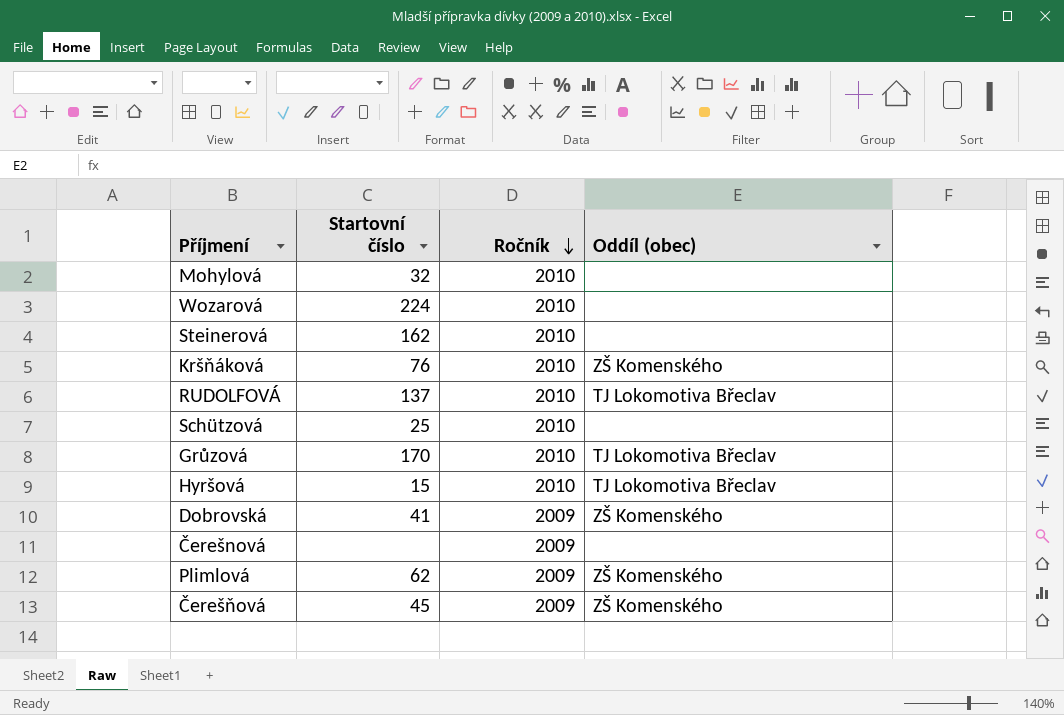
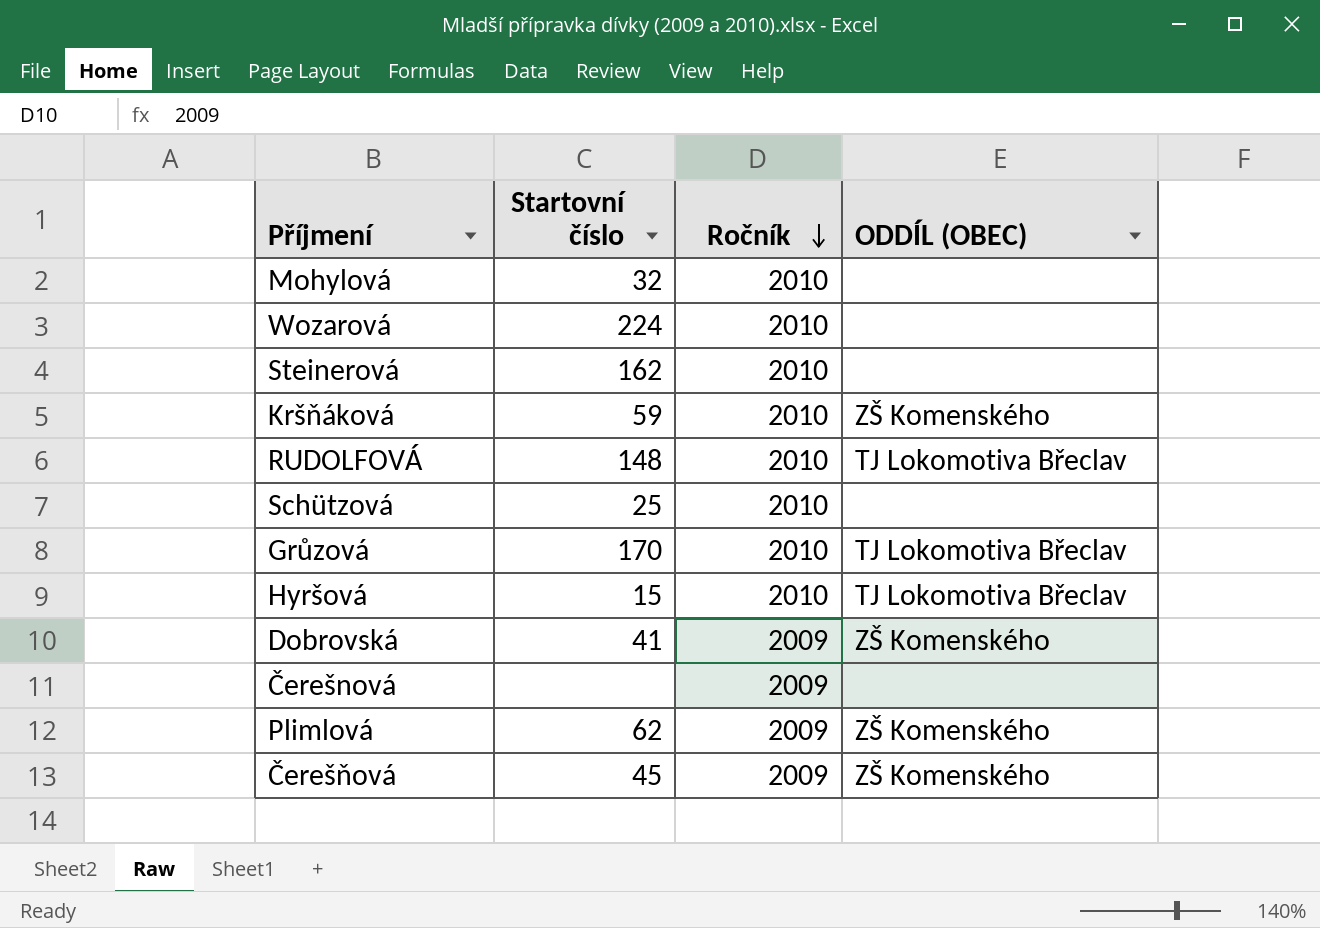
column name: Oddíl (obec) -> ODDÍL (OBEC)
Kršňáková | Startovní číslo: 76 -> 59
RUDOLFOVÁ | Startovní číslo: 137 -> 148

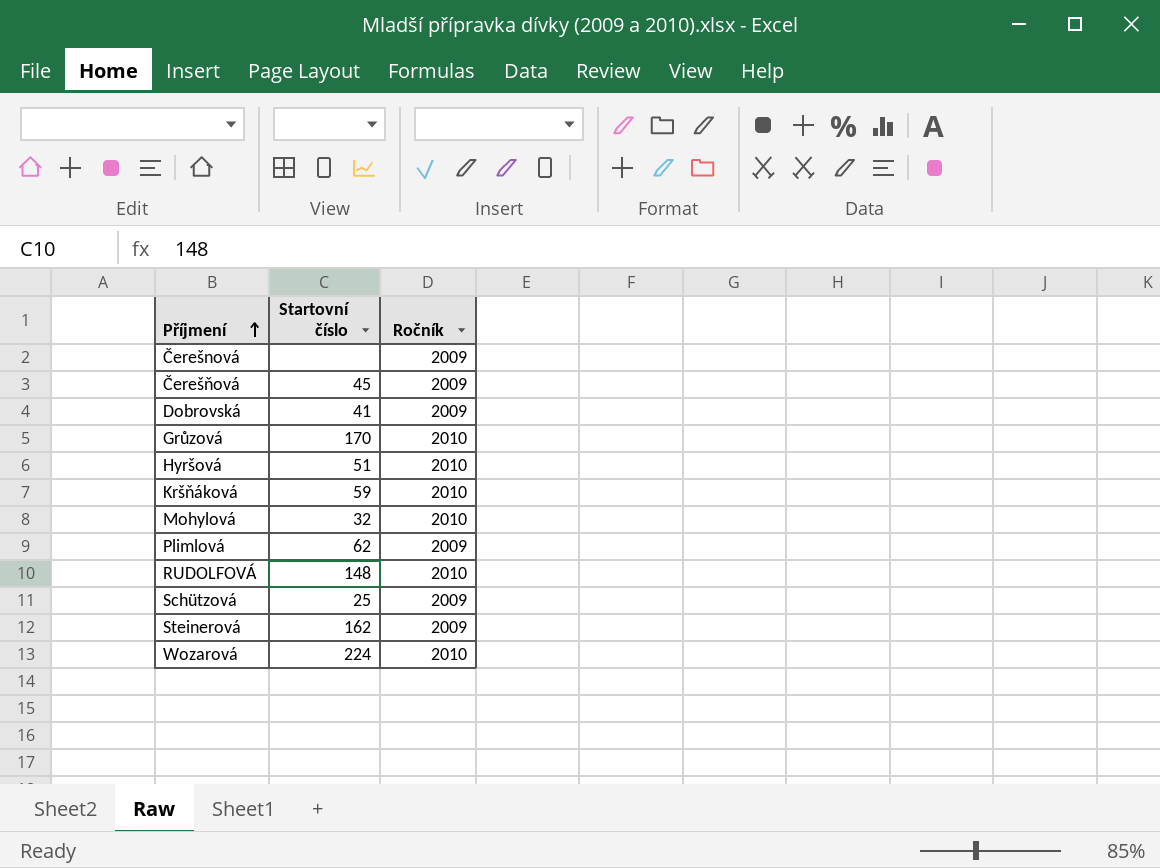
row order: Ročník descending -> Příjmení ascending
column ODDÍL (OBEC) | position: 4 -> none
Hyršová | Startovní číslo: 15 -> 51
Schützová | Ročník: 2010 -> 2009
Steinerová | Ročník: 2010 -> 2009

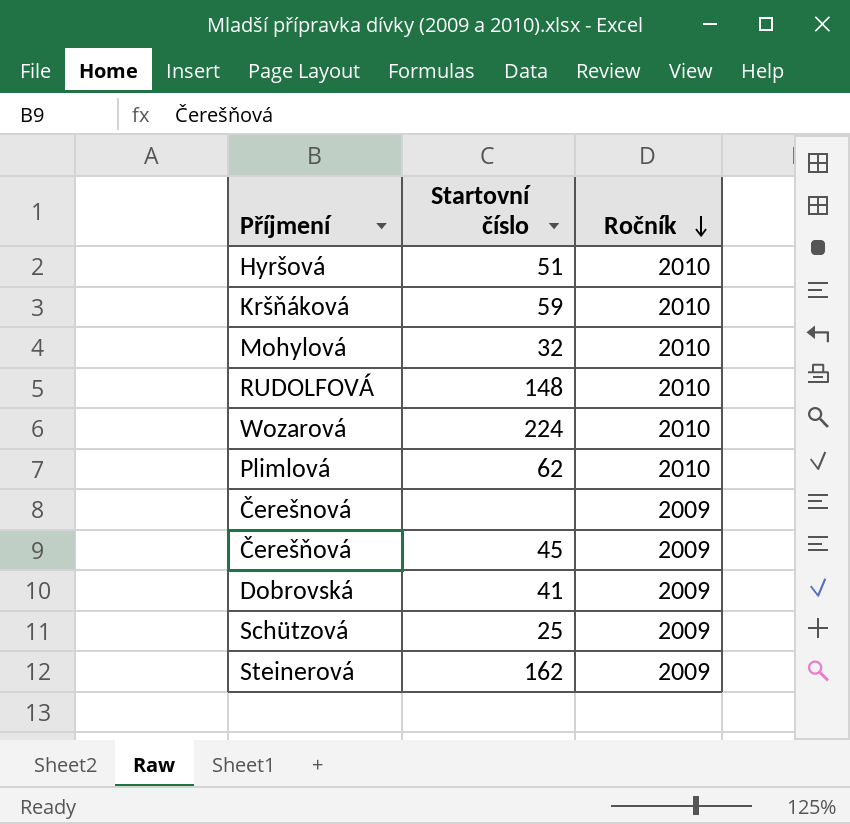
row order: Příjmení ascending -> Ročník descending
row Grůzová: 170 | 2010 -> none
Plimlová | Ročník: 2009 -> 2010

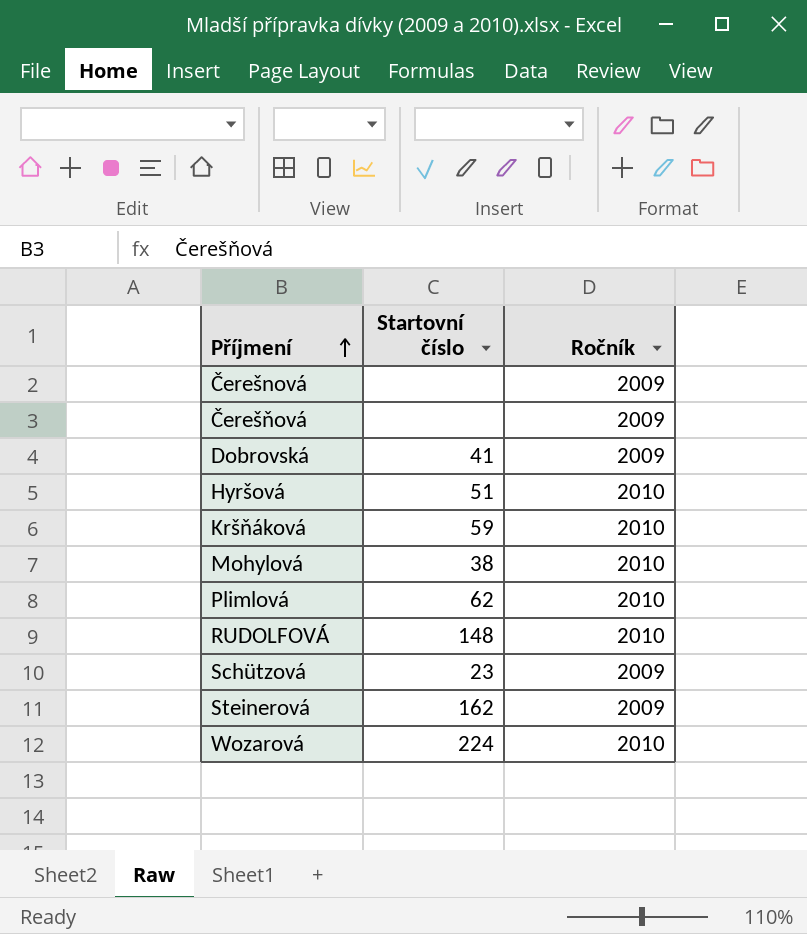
row order: Ročník descending -> Příjmení ascending
Čerešňová | Startovní číslo: 45 -> none
Mohylová | Startovní číslo: 32 -> 38
Schützová | Startovní číslo: 25 -> 23

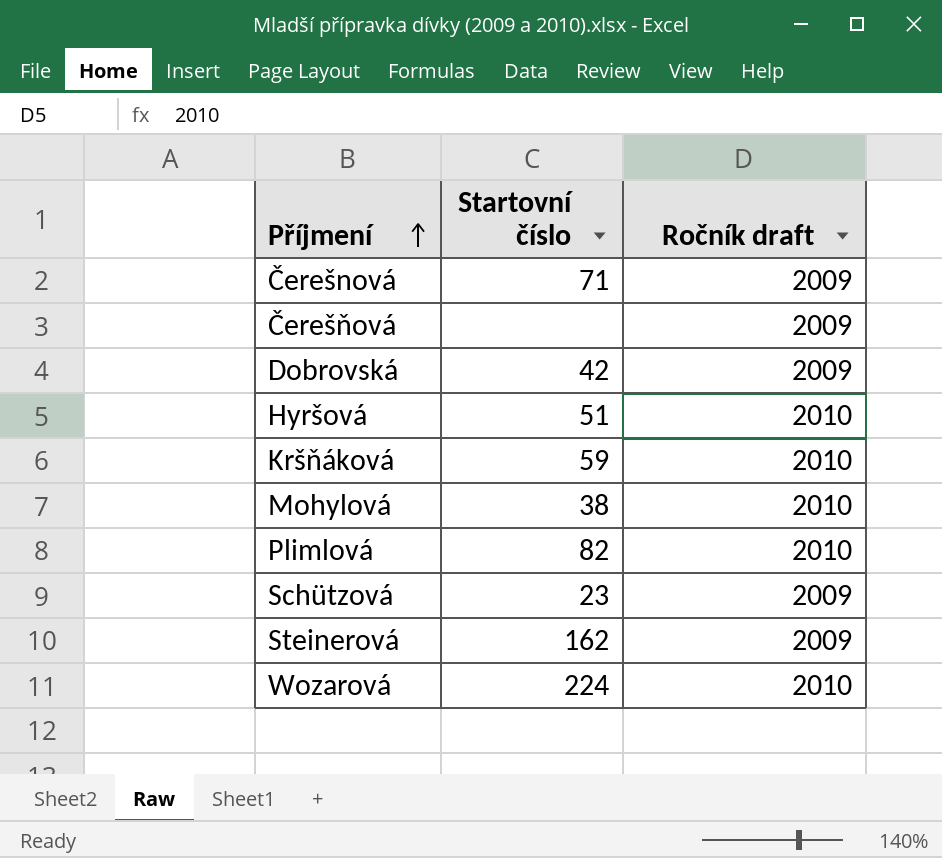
column name: Ročník -> Ročník draft
row RUDOLFOVÁ: 148 | 2010 -> none
Čerešnová | Startovní číslo: none -> 71
Dobrovská | Startovní číslo: 41 -> 42
Plimlová | Startovní číslo: 62 -> 82

